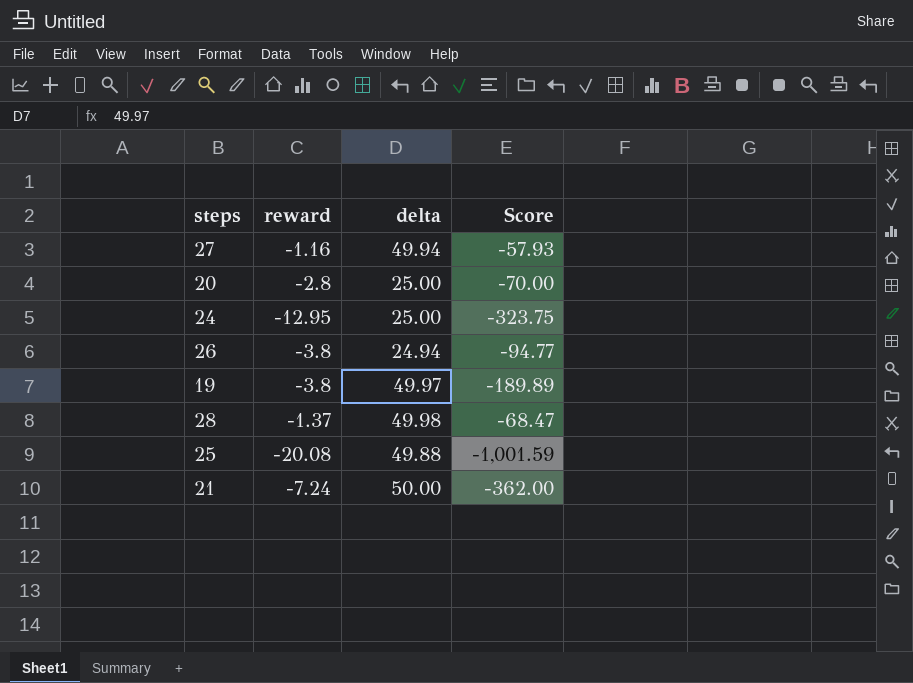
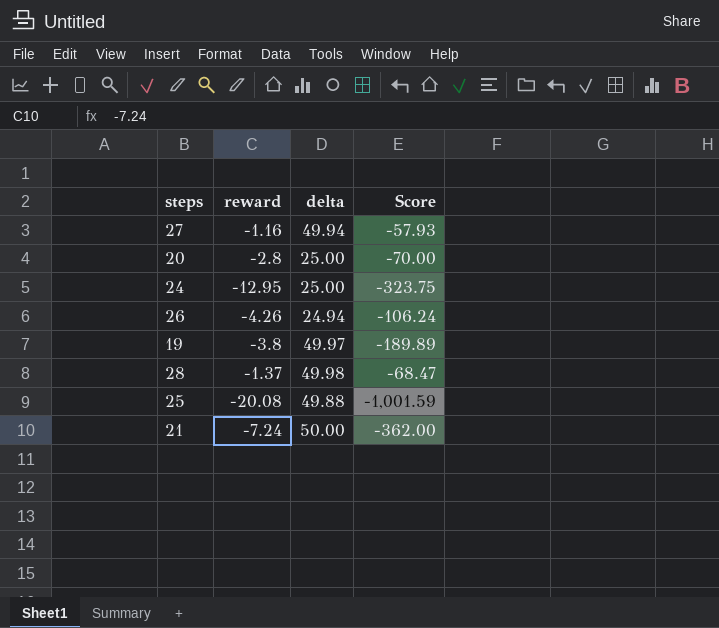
26 | reward: -3.8 -> -4.26
26 | Score: -94.77 -> -106.24

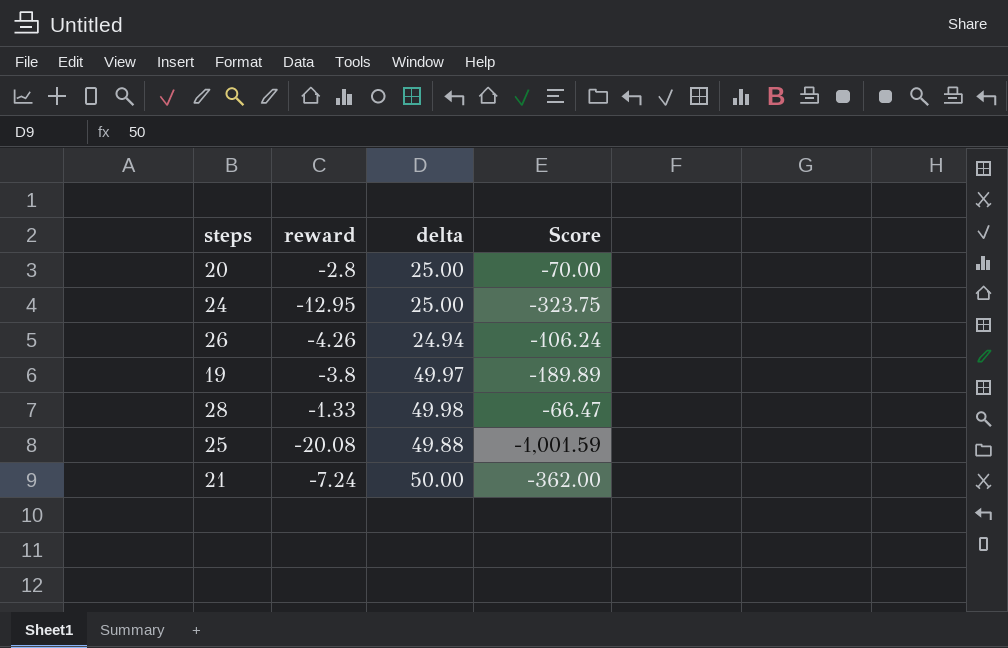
row 27: -1.16 | 49.94 | -57.93 -> none
28 | reward: -1.37 -> -1.33
28 | Score: -68.47 -> -66.47

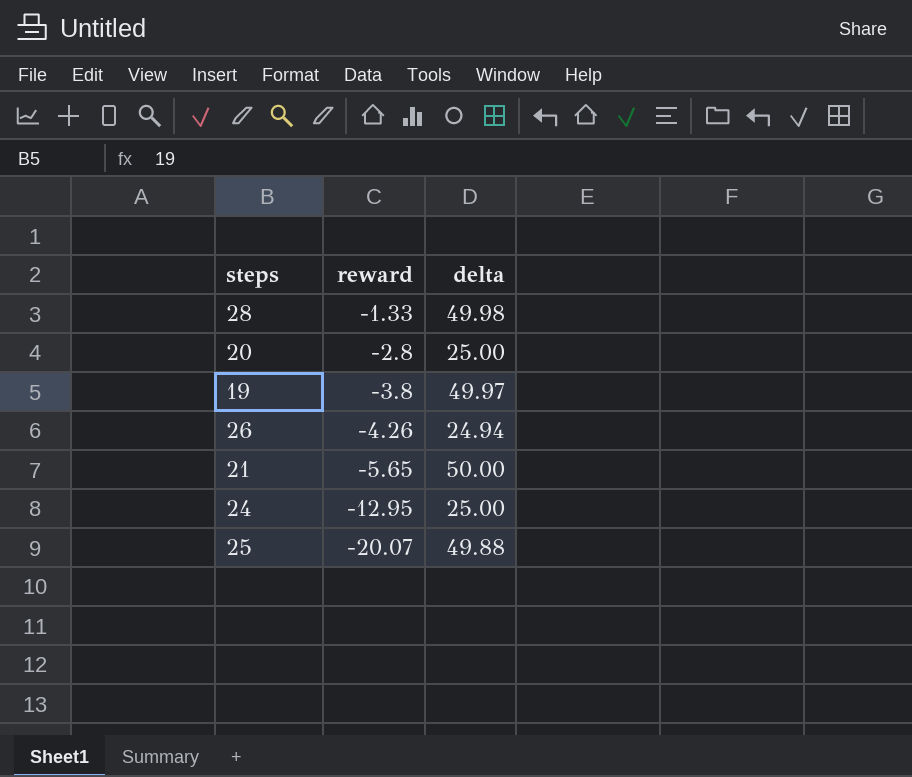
row order: none -> reward descending
column Score | formula: [reward] * [delta] -> none
21 | reward: -7.24 -> -5.65
25 | reward: -20.08 -> -20.07

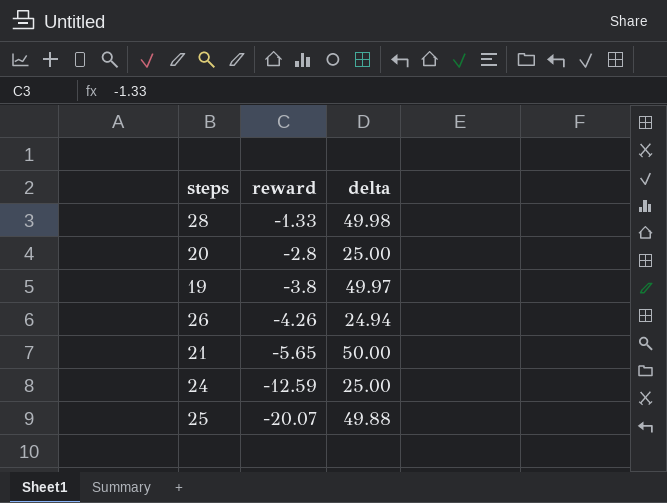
24 | reward: -12.95 -> -12.59

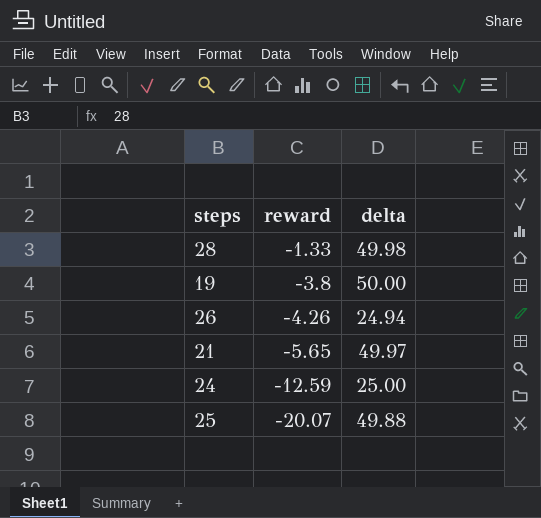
row 20: -2.8 | 25.00 -> none
19 | delta: 49.97 -> 50.00
21 | delta: 50.00 -> 49.97

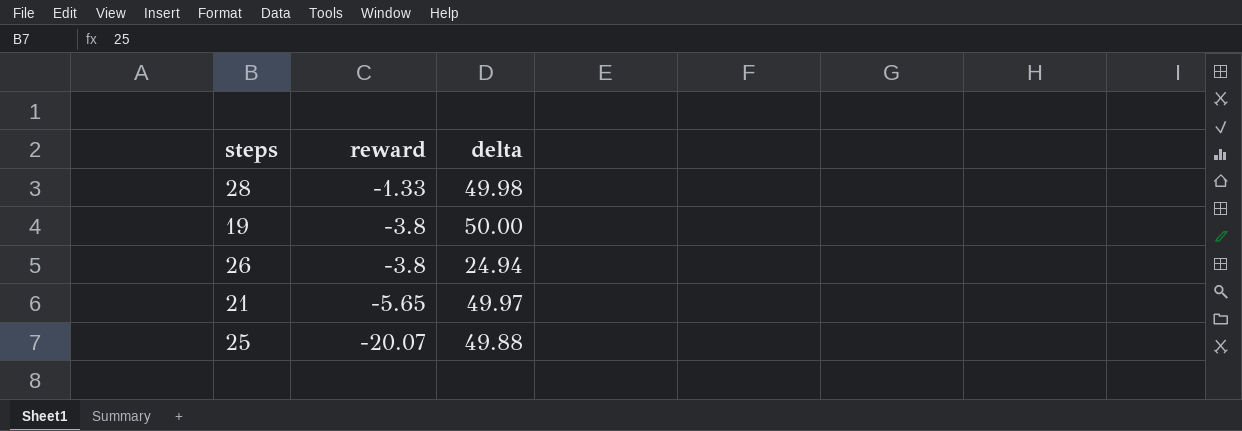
row 24: -12.59 | 25.00 -> none
26 | reward: -4.26 -> -3.8

